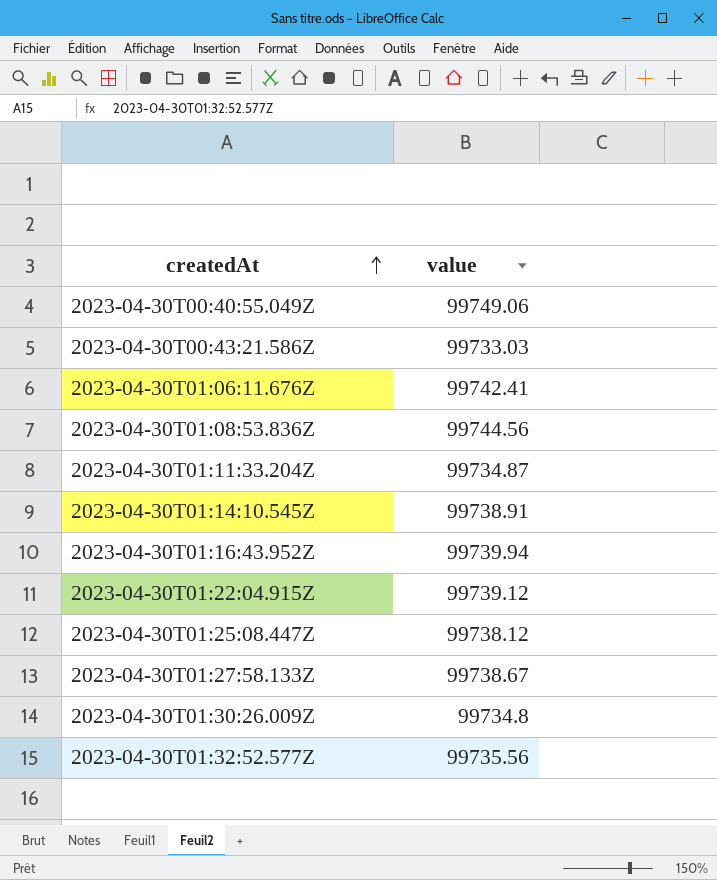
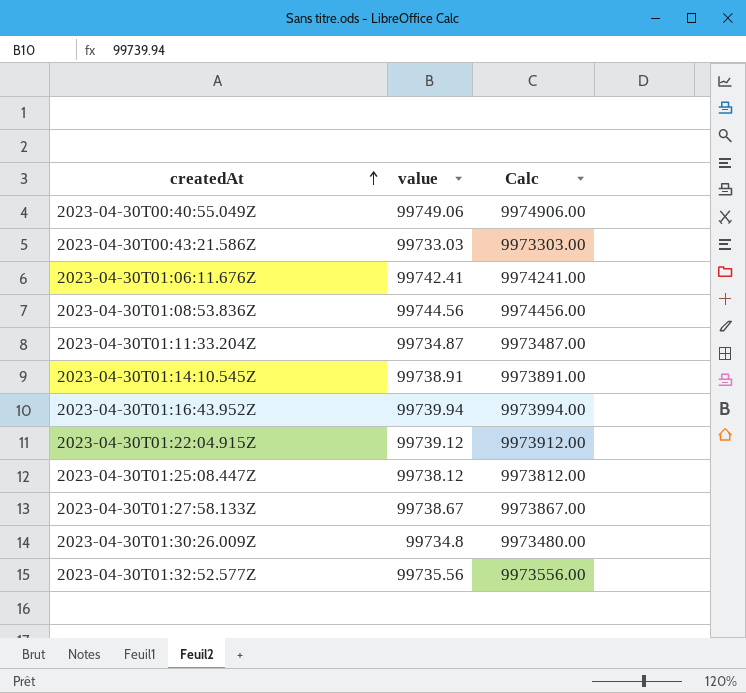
column Calc | formula: none -> [value] * 100

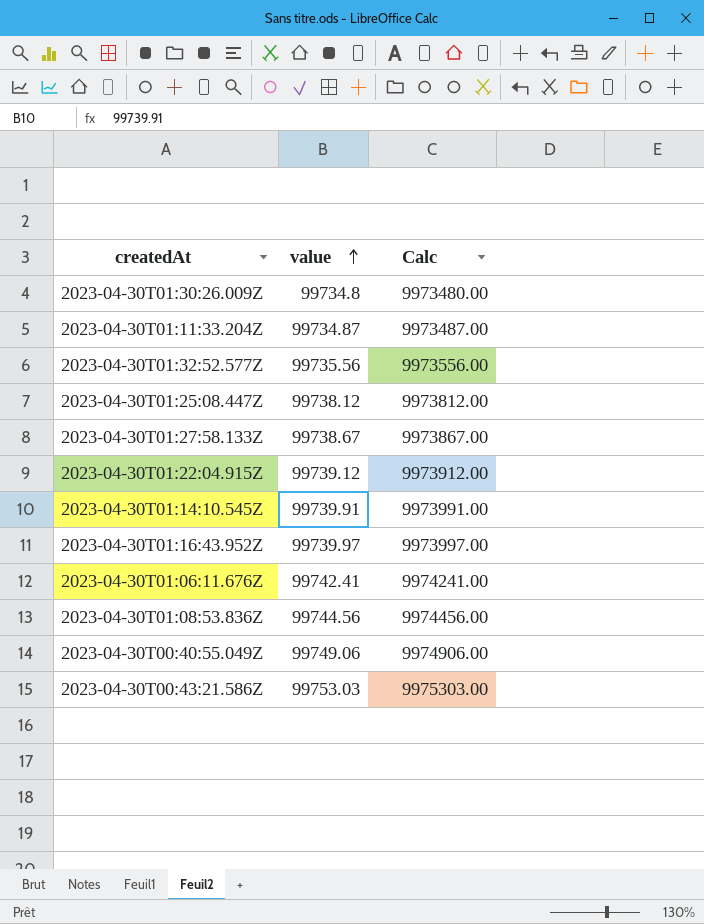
row order: createdAt ascending -> value ascending
2023-04-30T01:14:10.545Z | value: 99738.91 -> 99739.91
2023-04-30T01:14:10.545Z | Calc: 9973891.00 -> 9973991.00
2023-04-30T01:16:43.952Z | value: 99739.94 -> 99739.97
2023-04-30T01:16:43.952Z | Calc: 9973994.00 -> 9973997.00
2023-04-30T00:43:21.586Z | value: 99733.03 -> 99753.03
2023-04-30T00:43:21.586Z | Calc: 9973303.00 -> 9975303.00

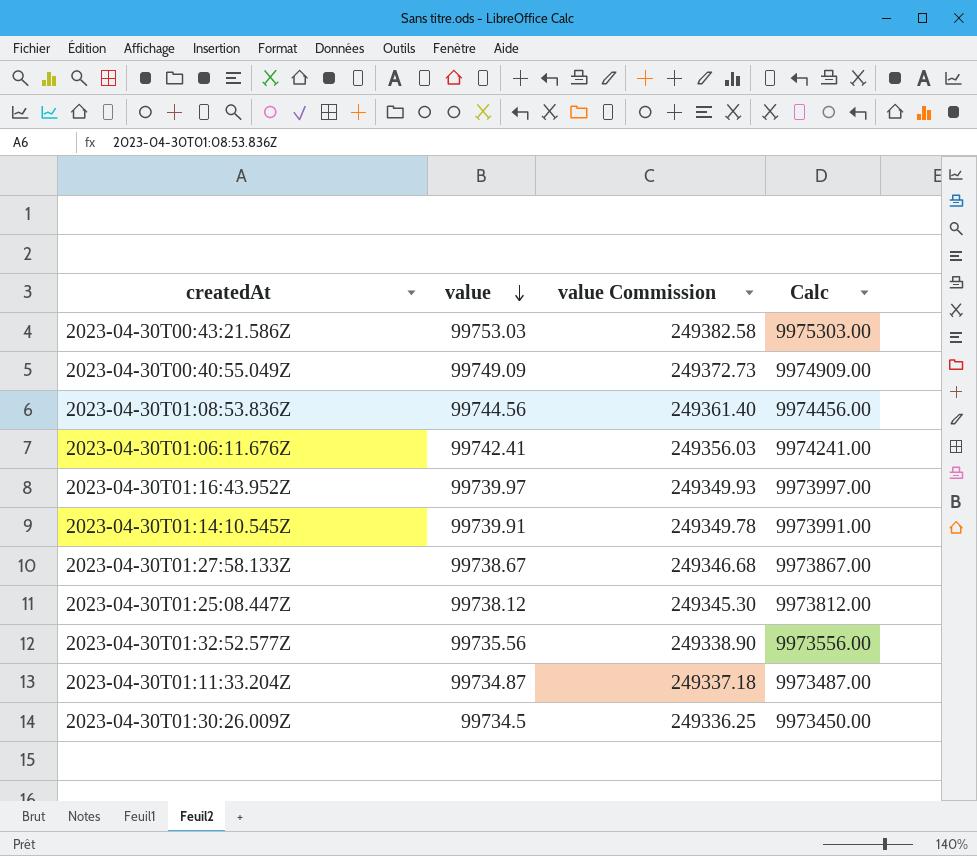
row order: value ascending -> value descending
column value Commission | formula: none -> [value] * 2.5
row 2023-04-30T01:22:04.915Z: 99739.12 | 9973912.00 -> none
2023-04-30T00:40:55.049Z | value: 99749.06 -> 99749.09
2023-04-30T00:40:55.049Z | Calc: 9974906.00 -> 9974909.00
2023-04-30T01:30:26.009Z | value: 99734.8 -> 99734.5
2023-04-30T01:30:26.009Z | Calc: 9973480.00 -> 9973450.00

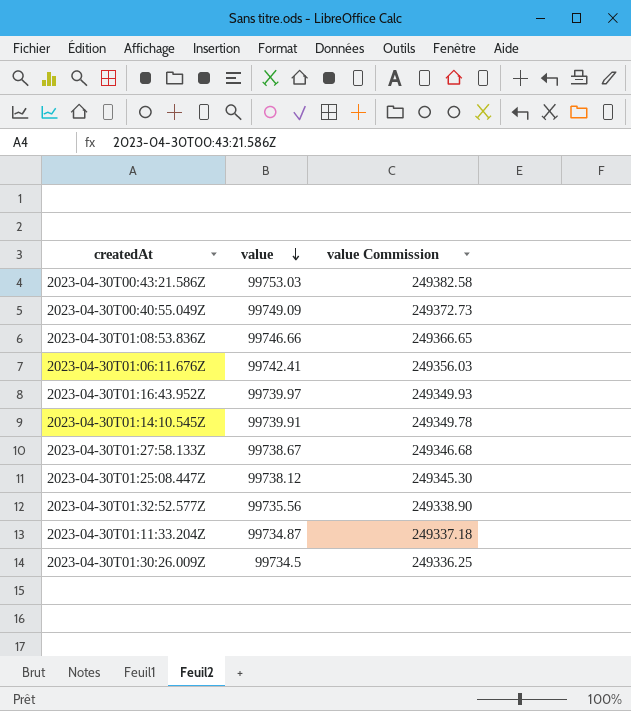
column Calc | formula: [value] * 100 -> none
2023-04-30T01:08:53.836Z | value: 99744.56 -> 99746.66
2023-04-30T01:08:53.836Z | value Commission: 249361.40 -> 249366.65

